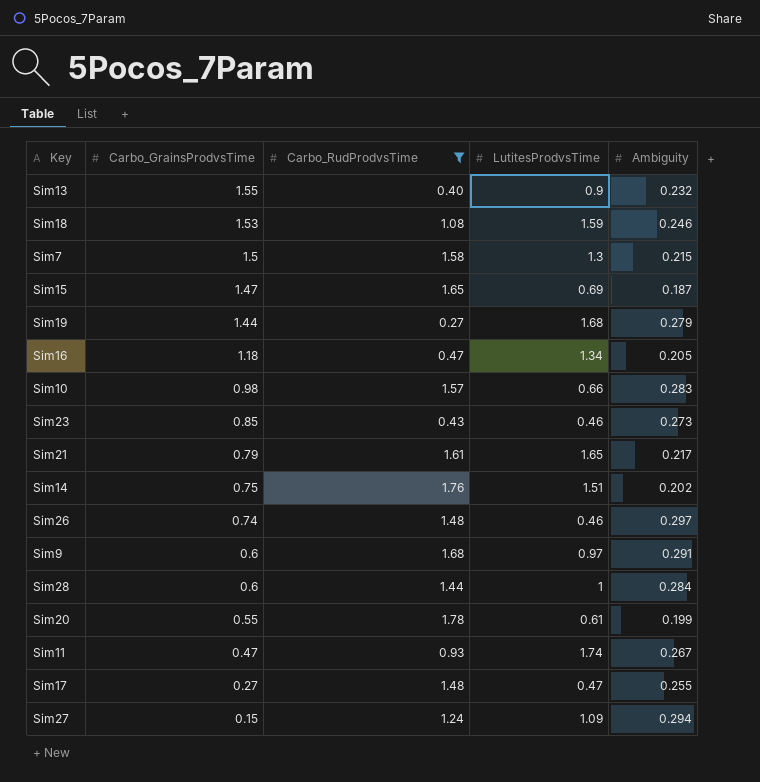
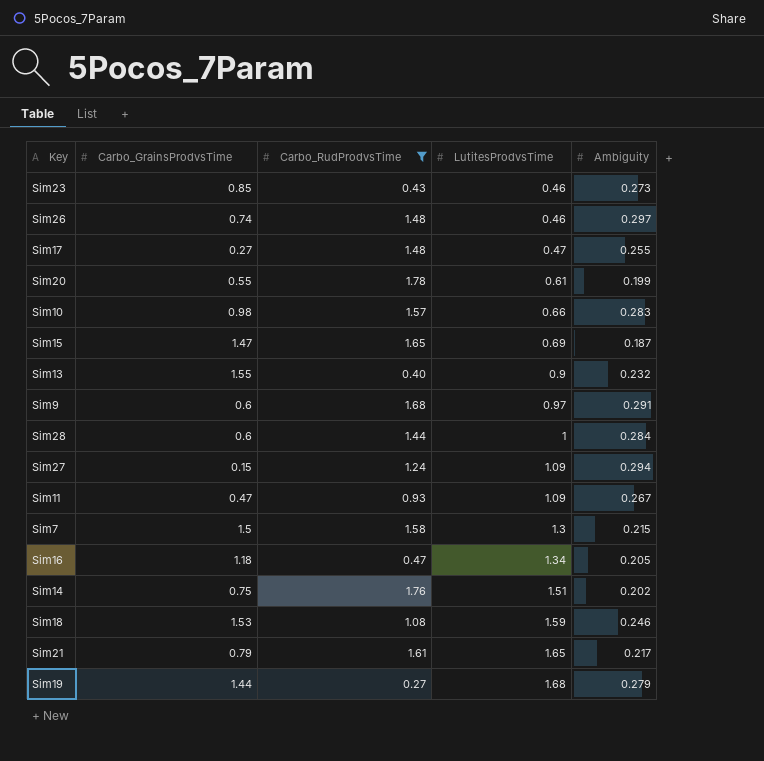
row order: Carbo_GrainsProdvsTime descending -> LutitesProdvsTime ascending
Sim11 | LutitesProdvsTime: 1.74 -> 1.09

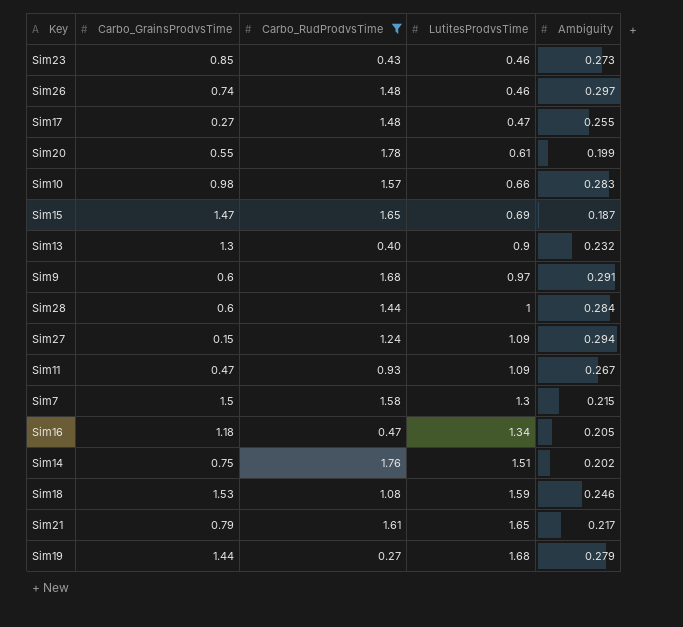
Sim13 | Carbo_GrainsProdvsTime: 1.55 -> 1.3

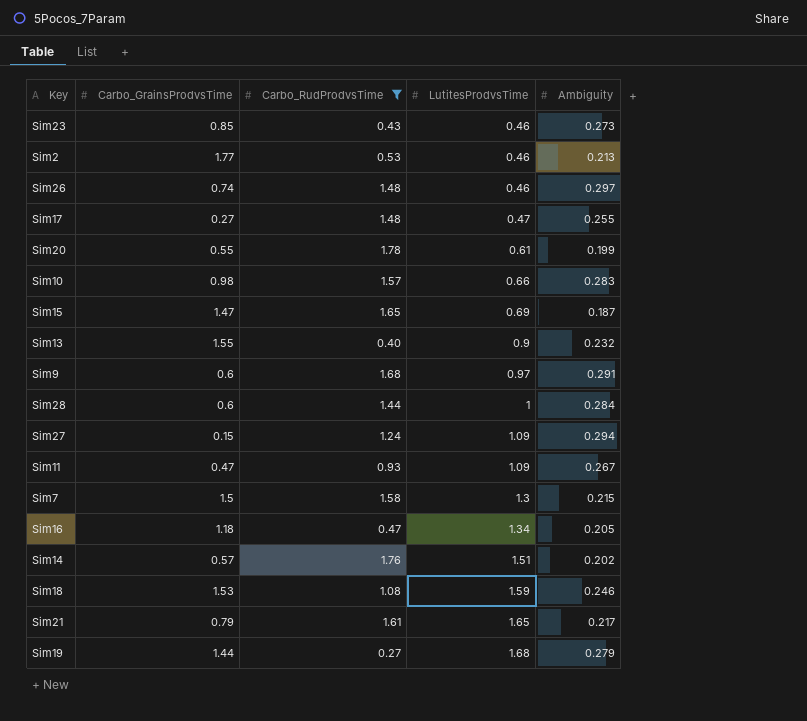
row Sim2: none -> 1.77 | 0.53 | 0.46 | 0.213
Sim13 | Carbo_GrainsProdvsTime: 1.3 -> 1.55
Sim14 | Carbo_GrainsProdvsTime: 0.75 -> 0.57

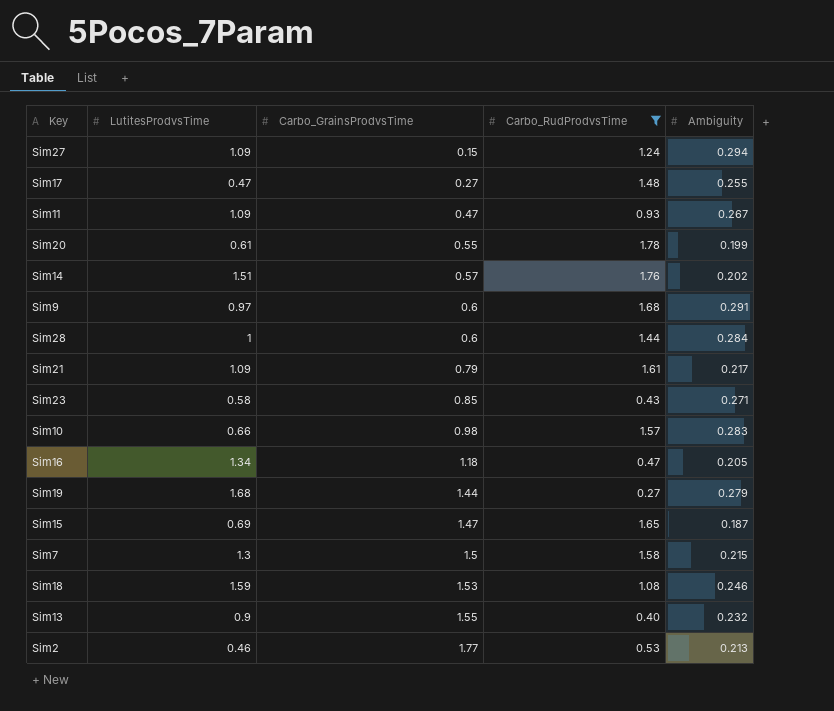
row order: LutitesProdvsTime ascending -> Carbo_GrainsProdvsTime ascending
column LutitesProdvsTime | position: 4 -> 2
row Sim26: 0.74 | 1.48 | 0.46 | 0.297 -> none
Sim21 | LutitesProdvsTime: 1.65 -> 1.09
Sim23 | LutitesProdvsTime: 0.46 -> 0.58
Sim23 | Ambiguity: 0.273 -> 0.271

